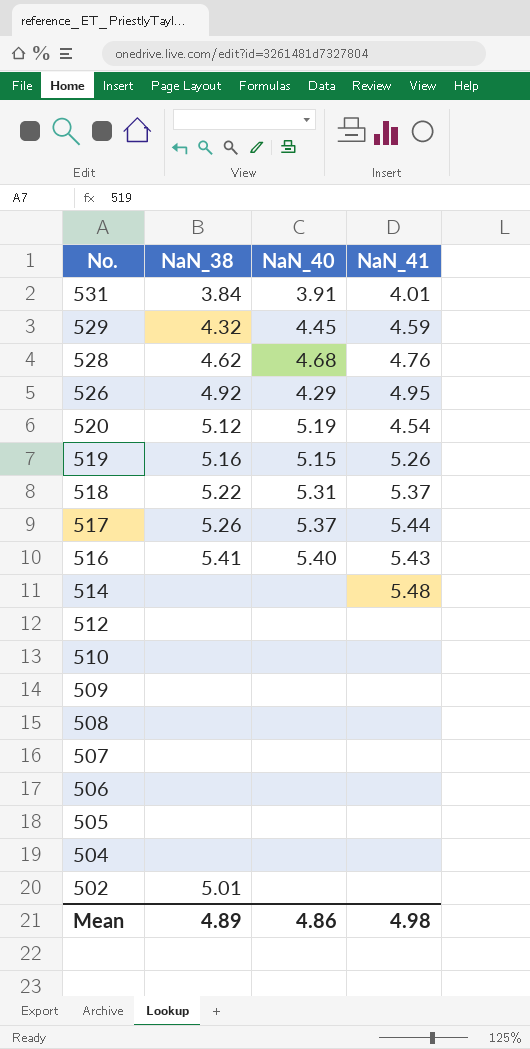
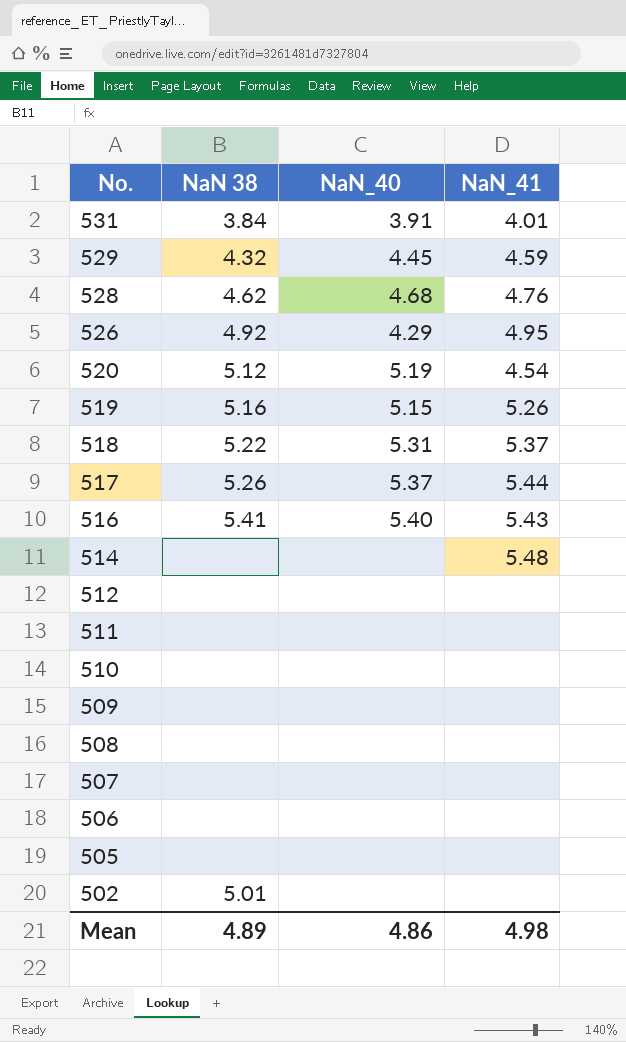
column name: NaN_38 -> NaN 38
row 504: none | none | none -> none
row 511: none -> none | none | none

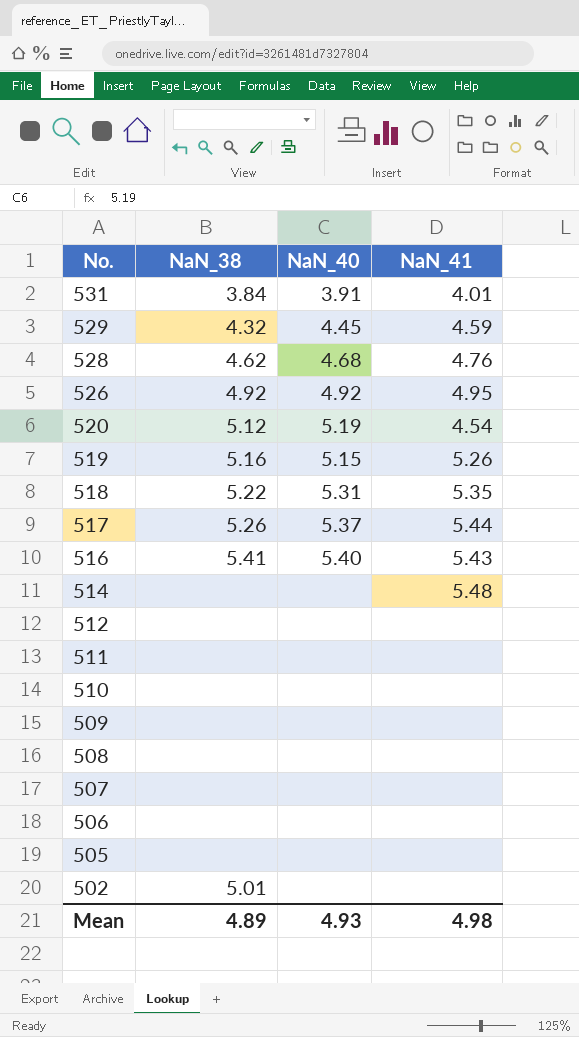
column name: NaN 38 -> NaN_38
526 | NaN_40: 4.29 -> 4.92
518 | NaN_41: 5.37 -> 5.35
Mean | NaN_40: 4.86 -> 4.93

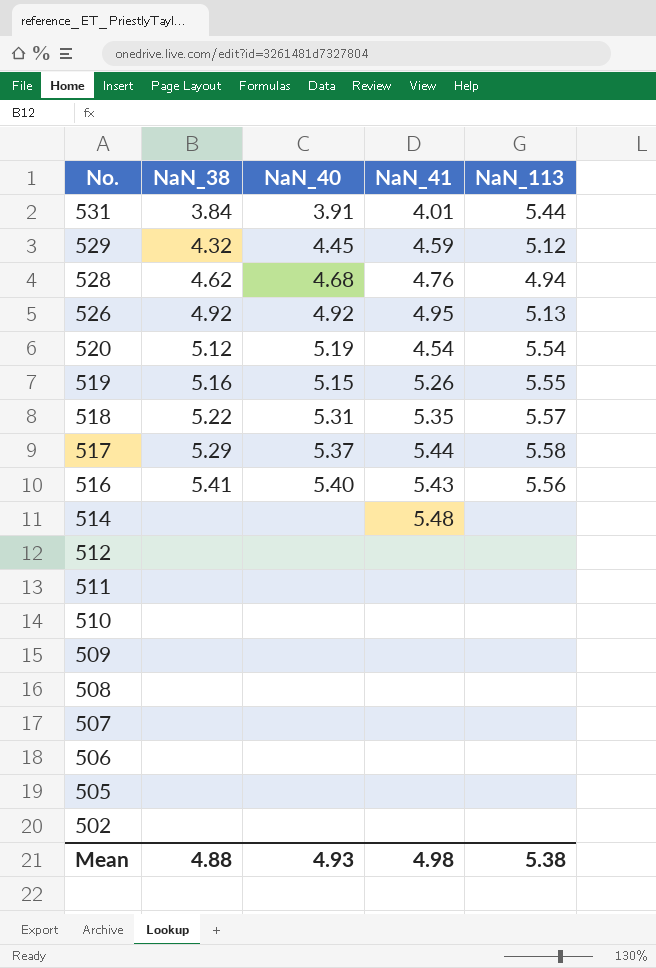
column NaN_113 | position: none -> 5
517 | NaN_38: 5.26 -> 5.29
502 | NaN_38: 5.01 -> none
Mean | NaN_38: 4.89 -> 4.88

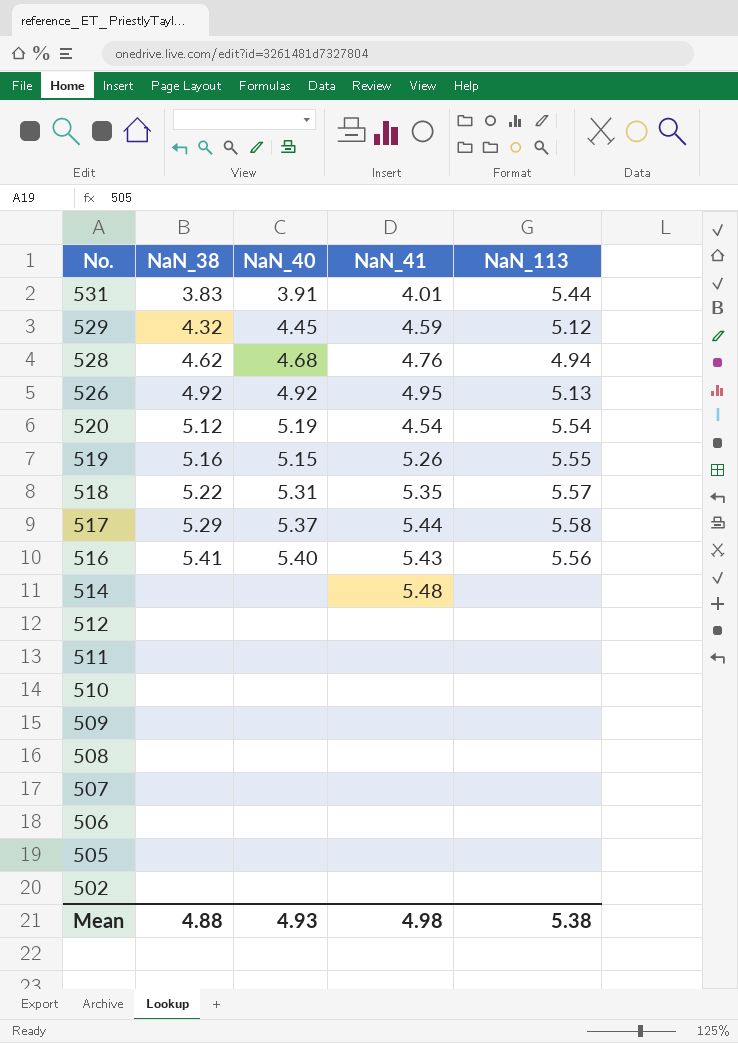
531 | NaN_38: 3.84 -> 3.83

